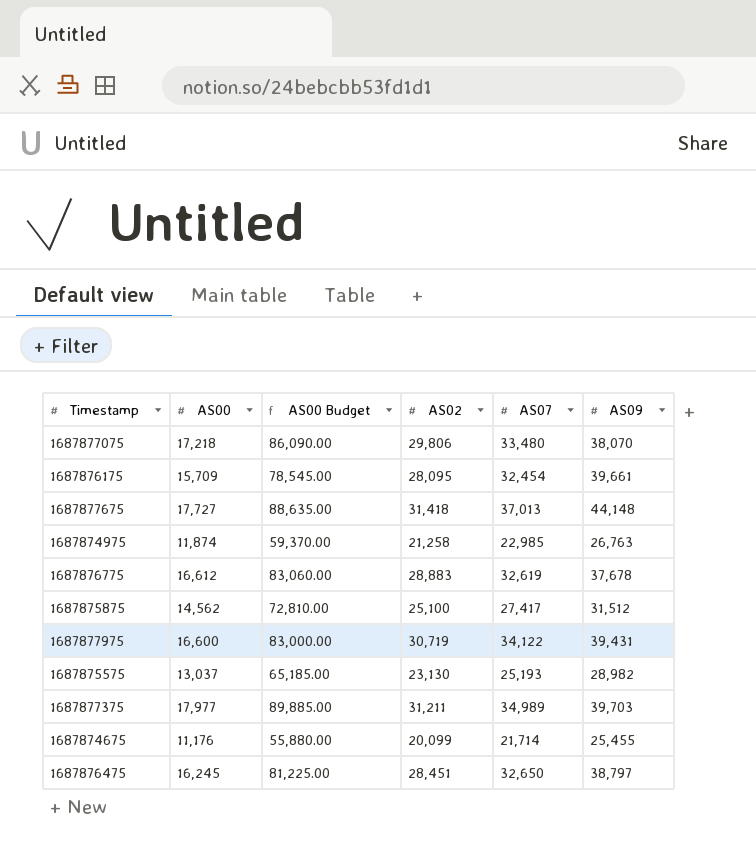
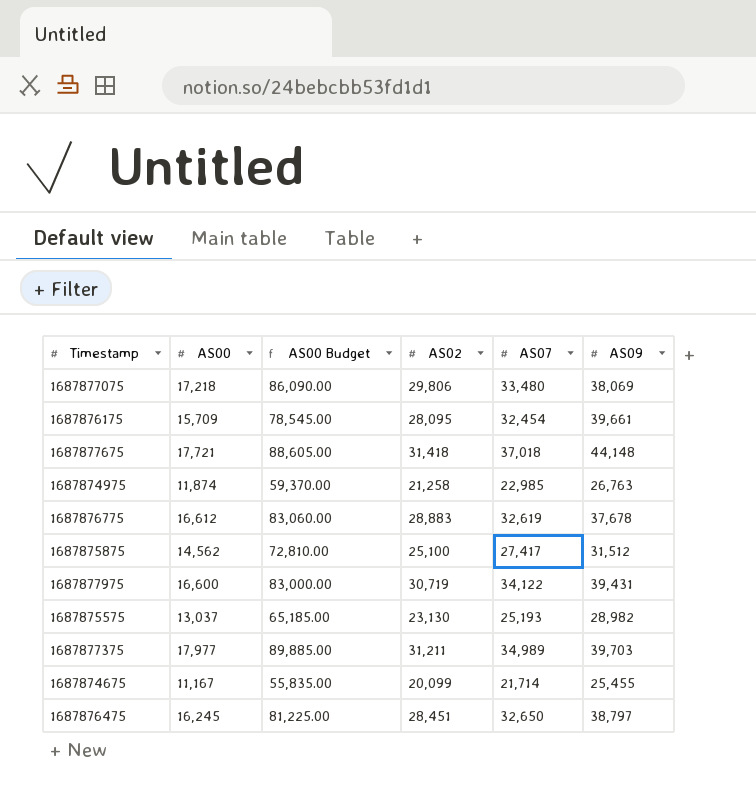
1687877075 | AS09: 38,070 -> 38,069
1687877675 | AS00: 17,727 -> 17,721
1687877675 | AS00 Budget: 88,635.00 -> 88,605.00
1687877675 | AS07: 37,013 -> 37,018
1687874675 | AS00: 11,176 -> 11,167
1687874675 | AS00 Budget: 55,880.00 -> 55,835.00

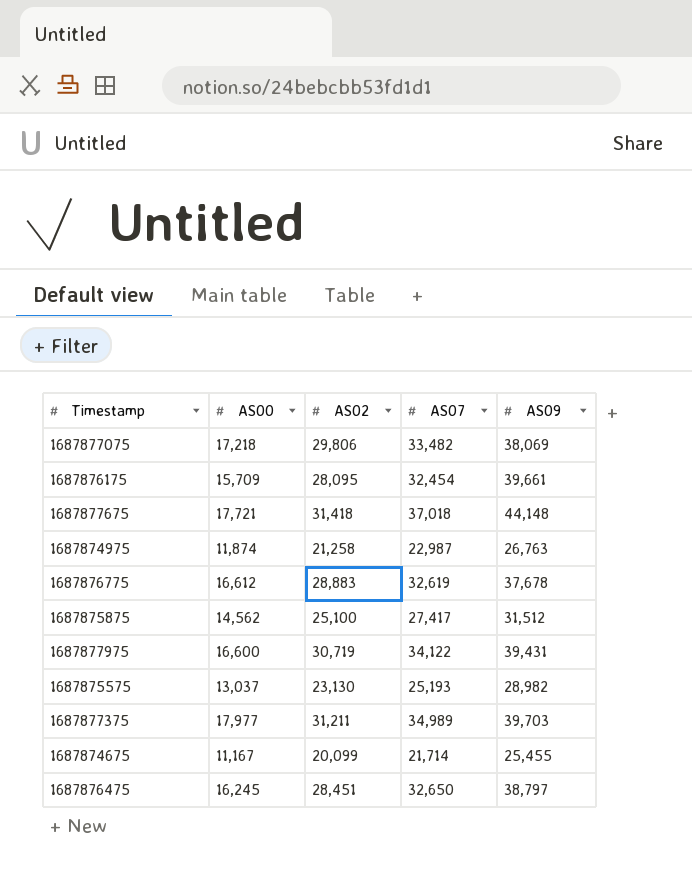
column AS00 Budget | formula: [AS00] * 5 -> none
1687877075 | AS07: 33,480 -> 33,482
1687874975 | AS07: 22,985 -> 22,987

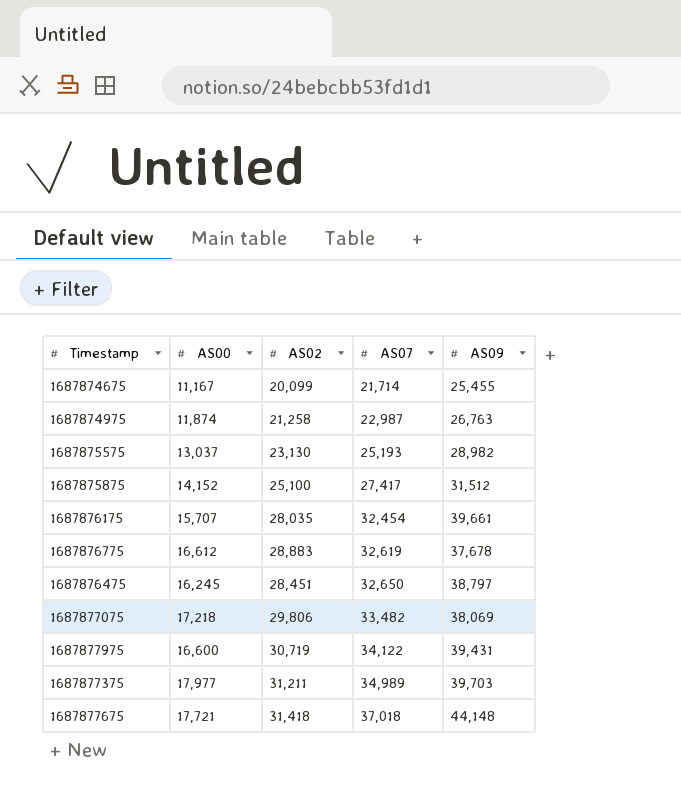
row order: none -> AS07 ascending
1687875875 | AS00: 14,562 -> 14,152
1687876175 | AS00: 15,709 -> 15,707
1687876175 | AS02: 28,095 -> 28,035

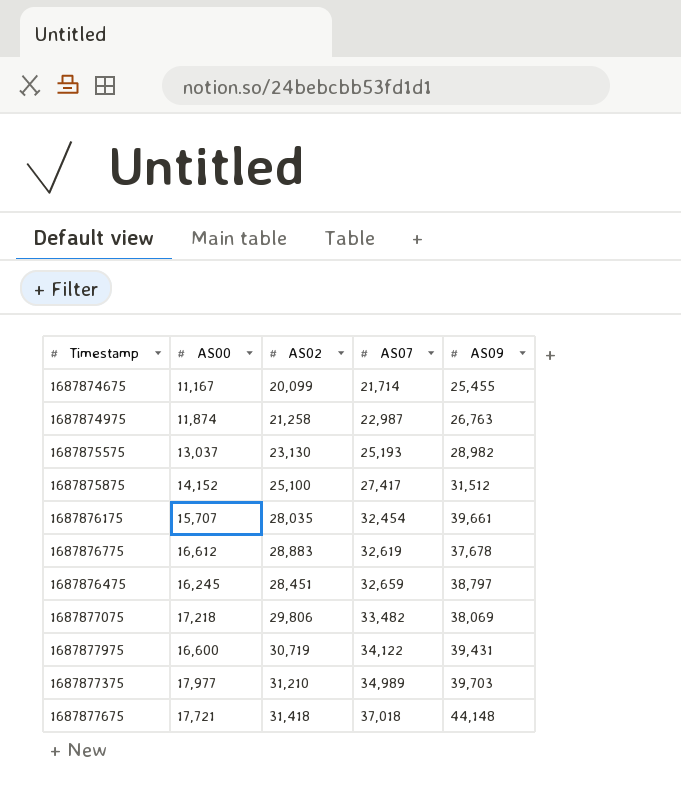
1687876475 | AS07: 32,650 -> 32,659
1687877375 | AS02: 31,211 -> 31,210

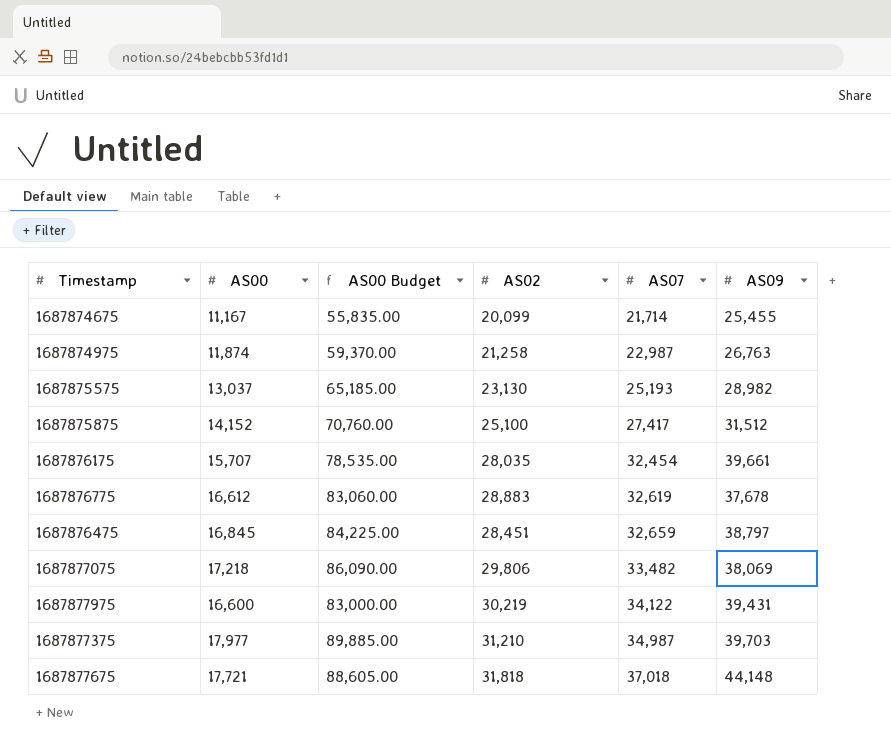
column AS00 Budget | formula: none -> [AS00] * 5
1687876475 | AS00: 16,245 -> 16,845
1687877975 | AS02: 30,719 -> 30,219
1687877375 | AS07: 34,989 -> 34,987
1687877675 | AS02: 31,418 -> 31,818

